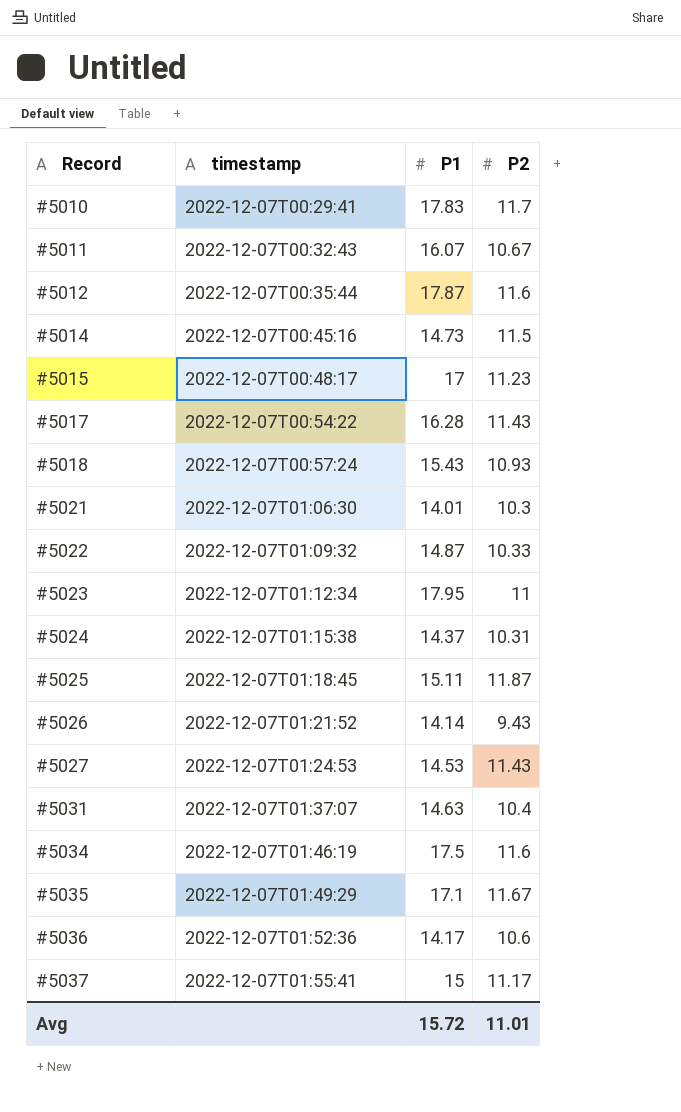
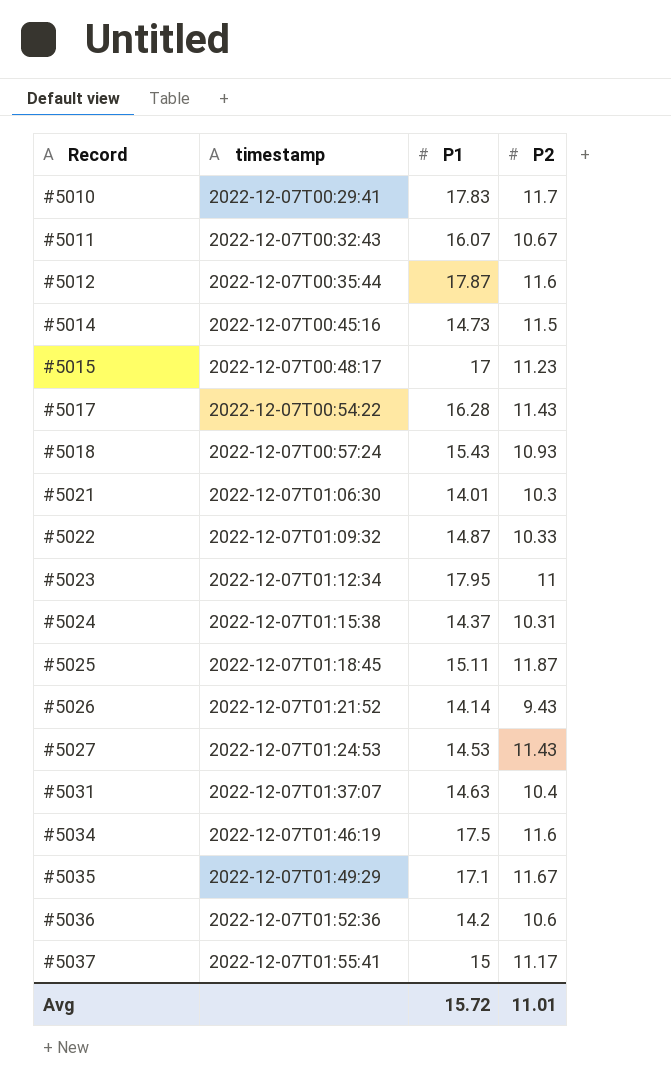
#5036 | P1: 14.17 -> 14.2

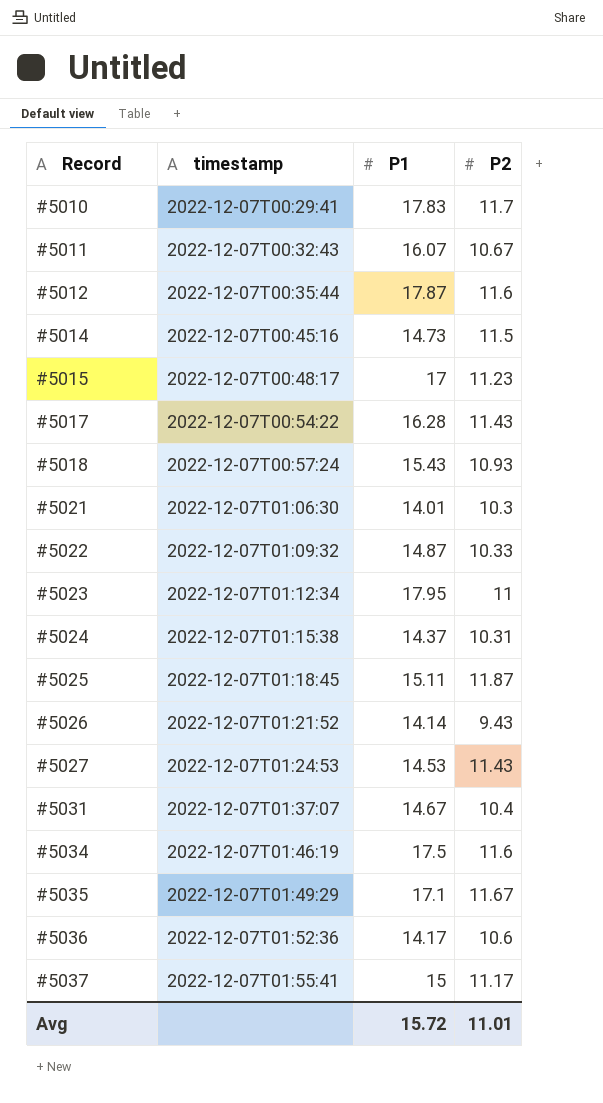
#5031 | P1: 14.63 -> 14.67
#5036 | P1: 14.2 -> 14.17

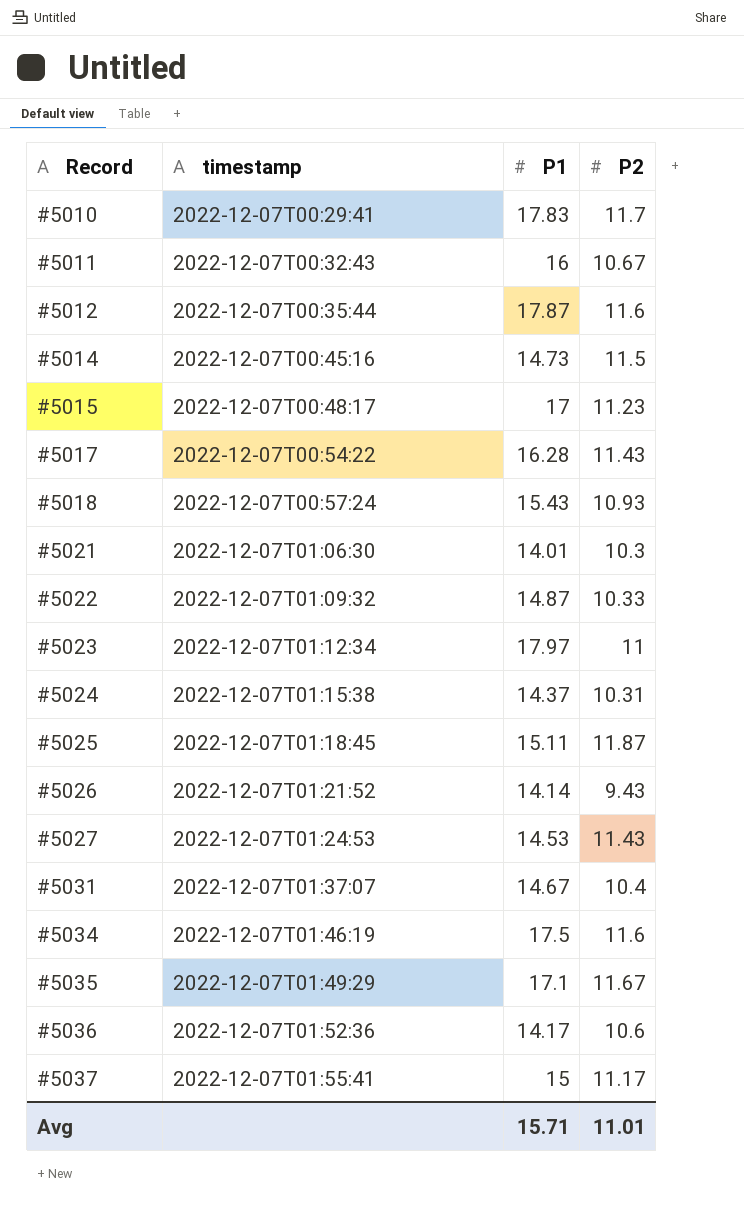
#5011 | P1: 16.07 -> 16
#5023 | P1: 17.95 -> 17.97
Avg | P1: 15.72 -> 15.71

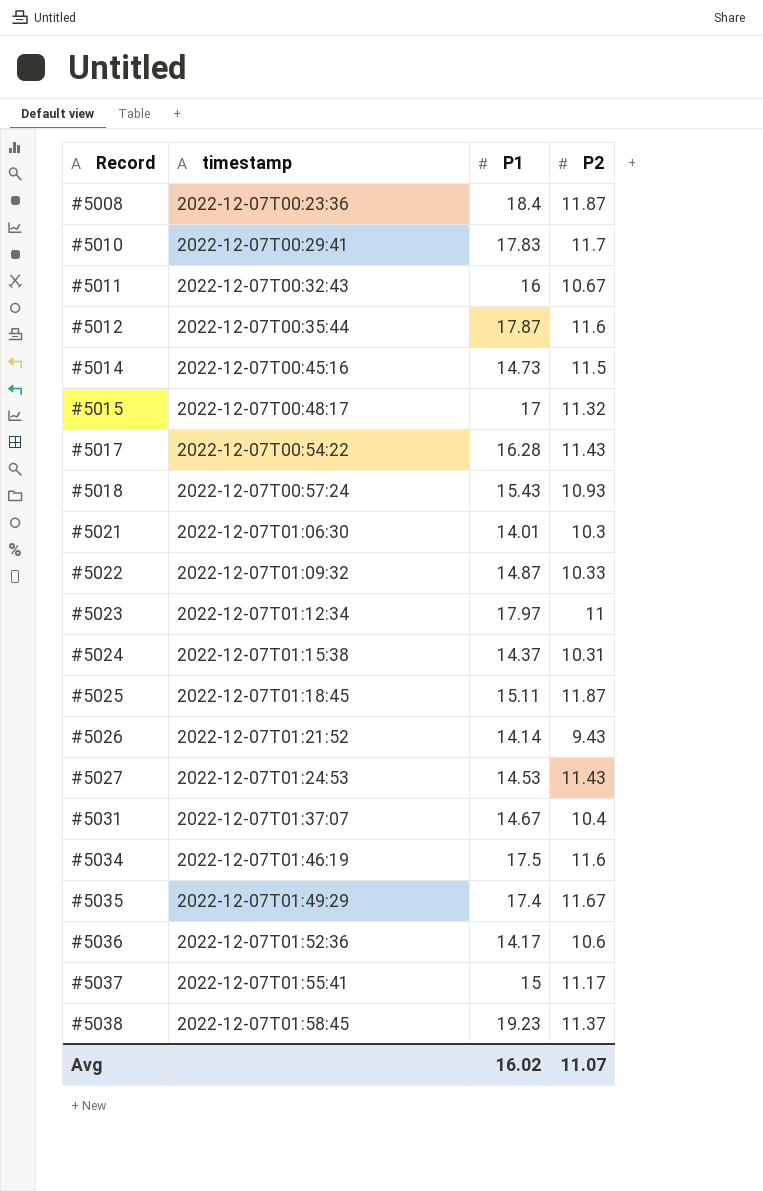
row #5008: none -> 2022-12-07T00:23:36 | 18.4 | 11.87
#5015 | P2: 11.23 -> 11.32
#5035 | P1: 17.1 -> 17.4
row #5038: none -> 2022-12-07T01:58:45 | 19.23 | 11.37
Avg | P1: 15.71 -> 16.02
Avg | P2: 11.01 -> 11.07

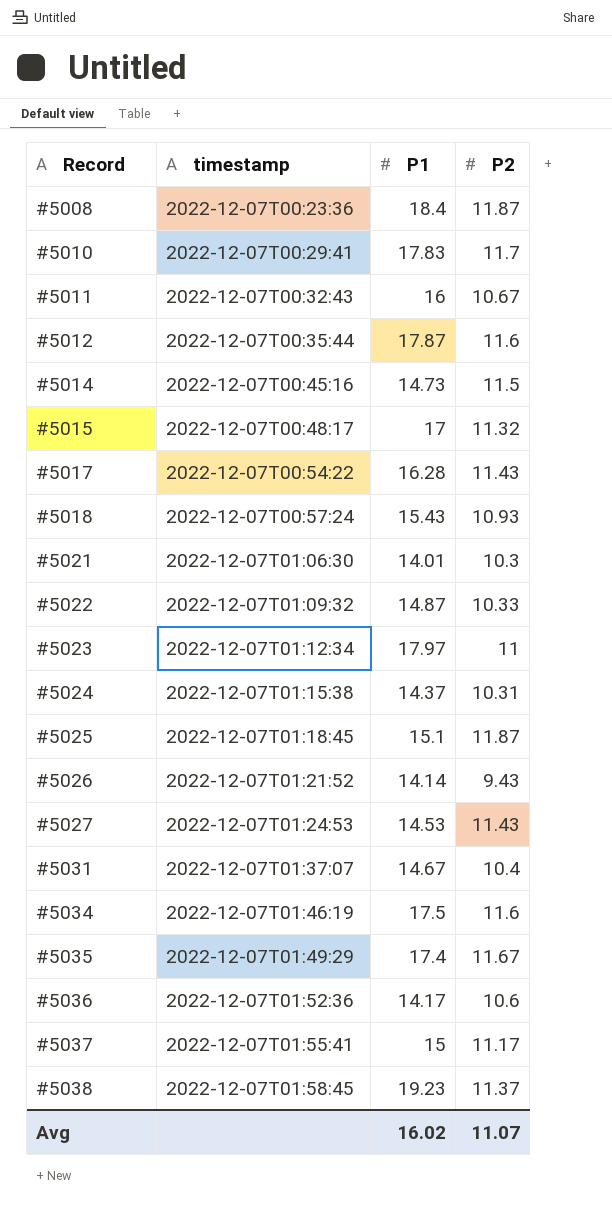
#5025 | P1: 15.11 -> 15.1

